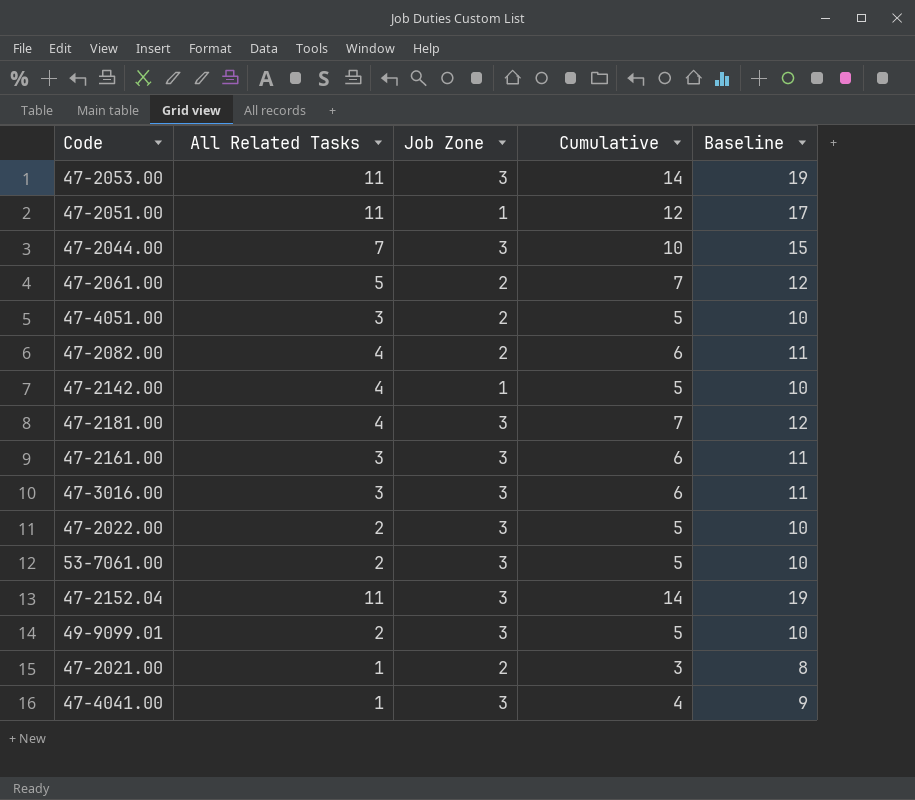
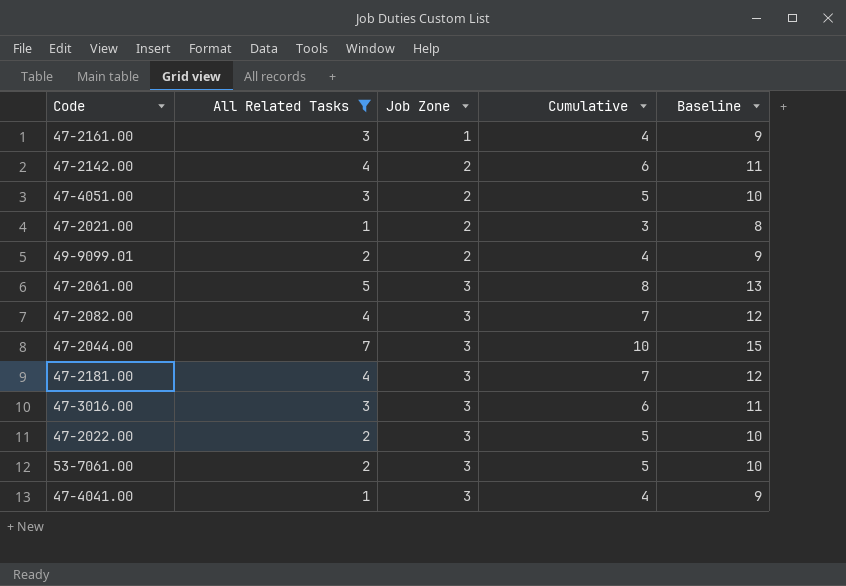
filter: none -> All Related Tasks != 11
row order: none -> Job Zone ascending
47-2161.00 | Job Zone: 3 -> 1
47-2161.00 | Cumulative: 6 -> 4
47-2161.00 | Baseline: 11 -> 9
47-2142.00 | Job Zone: 1 -> 2
47-2142.00 | Cumulative: 5 -> 6
47-2142.00 | Baseline: 10 -> 11
49-9099.01 | Job Zone: 3 -> 2
49-9099.01 | Cumulative: 5 -> 4
49-9099.01 | Baseline: 10 -> 9
47-2061.00 | Job Zone: 2 -> 3
47-2061.00 | Cumulative: 7 -> 8
47-2061.00 | Baseline: 12 -> 13
47-2082.00 | Job Zone: 2 -> 3
47-2082.00 | Cumulative: 6 -> 7
47-2082.00 | Baseline: 11 -> 12

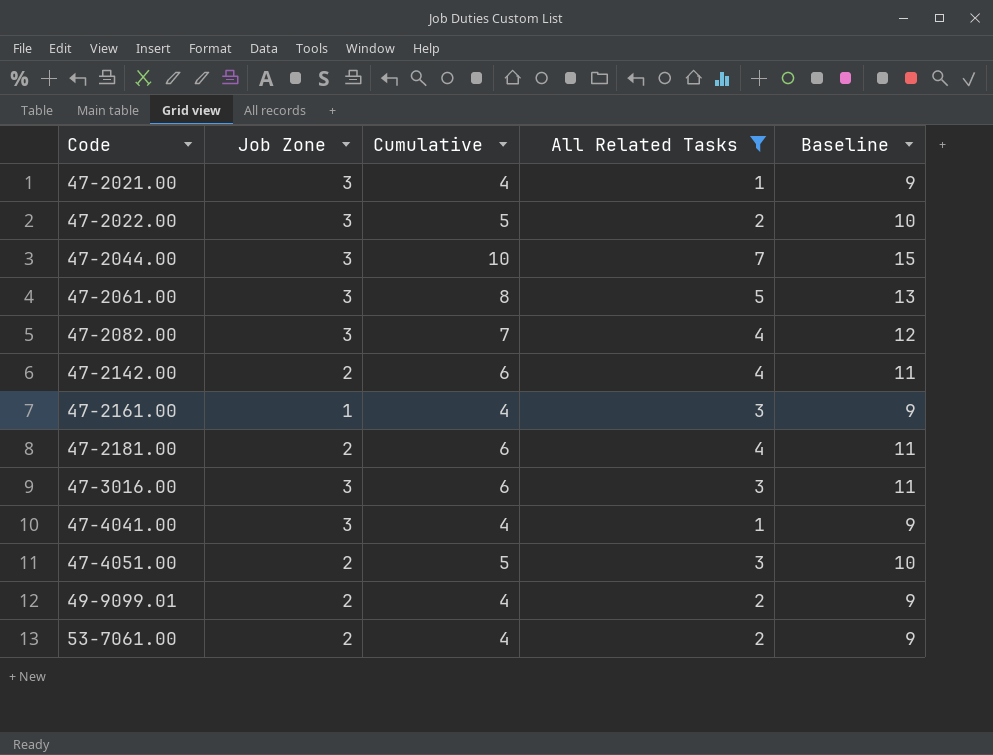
row order: Job Zone ascending -> Code ascending
column All Related Tasks | position: 2 -> 4
47-2021.00 | Job Zone: 2 -> 3
47-2021.00 | Cumulative: 3 -> 4
47-2021.00 | Baseline: 8 -> 9
47-2181.00 | Job Zone: 3 -> 2
47-2181.00 | Cumulative: 7 -> 6
47-2181.00 | Baseline: 12 -> 11
53-7061.00 | Job Zone: 3 -> 2
53-7061.00 | Cumulative: 5 -> 4
53-7061.00 | Baseline: 10 -> 9

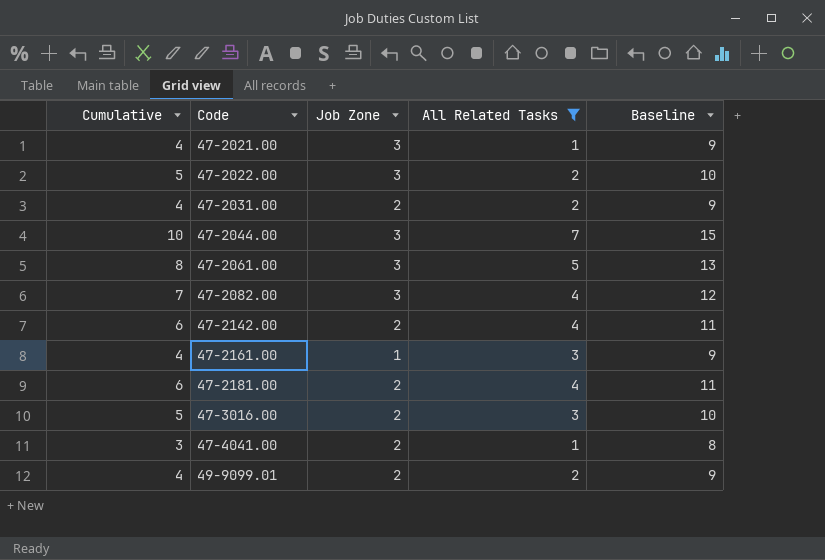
column Cumulative | position: 3 -> 1
row 47-4051.00: 2 | 5 | 3 | 10 -> none
row 53-7061.00: 2 | 4 | 2 | 9 -> none
row 47-2031.00: none -> 4 | 2 | 2 | 9
47-3016.00 | Cumulative: 6 -> 5
47-3016.00 | Job Zone: 3 -> 2
47-3016.00 | Baseline: 11 -> 10
47-4041.00 | Cumulative: 4 -> 3
47-4041.00 | Job Zone: 3 -> 2
47-4041.00 | Baseline: 9 -> 8

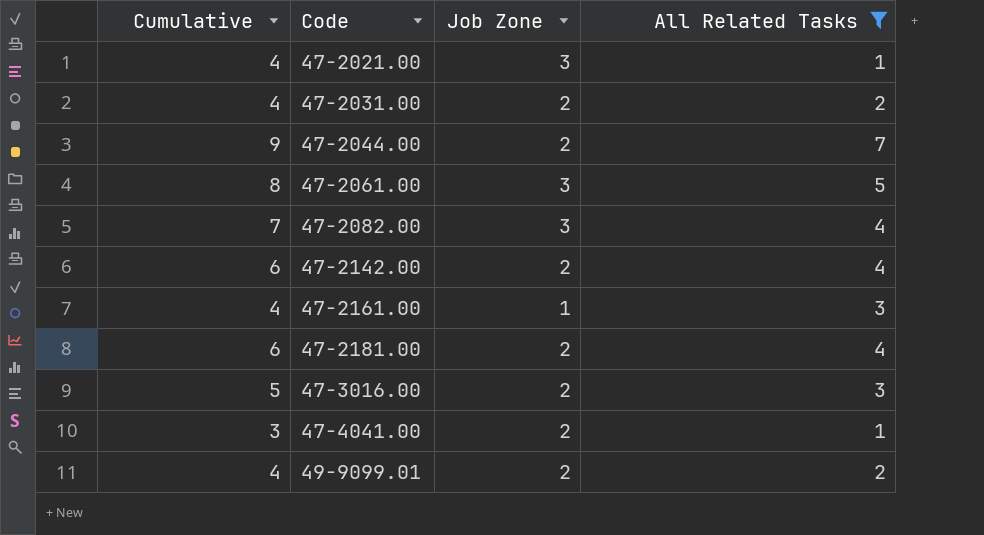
column Baseline | formula: [Cumulative] + 5 -> none
row 47-2022.00: 5 | 3 | 2 | 10 -> none
47-2044.00 | Cumulative: 10 -> 9
47-2044.00 | Job Zone: 3 -> 2

